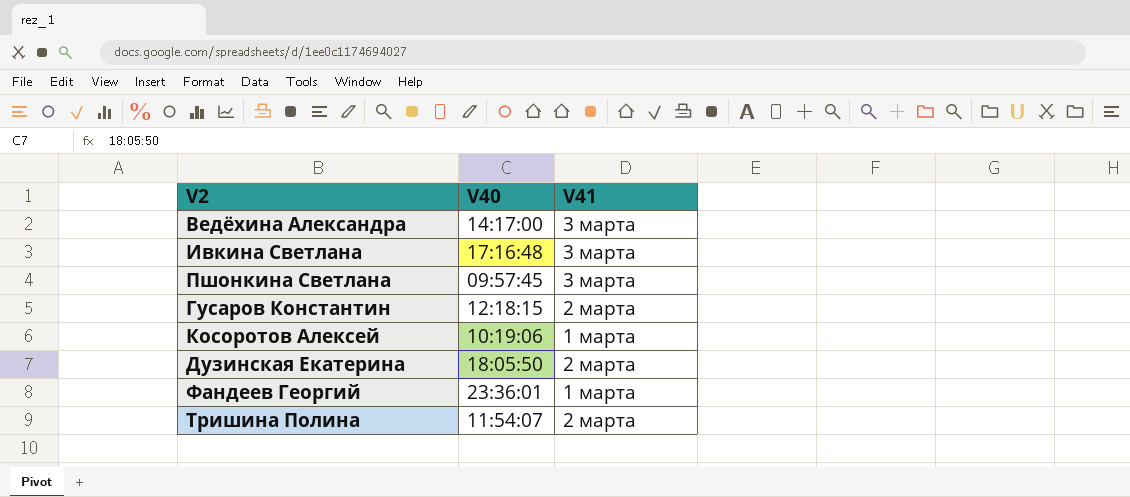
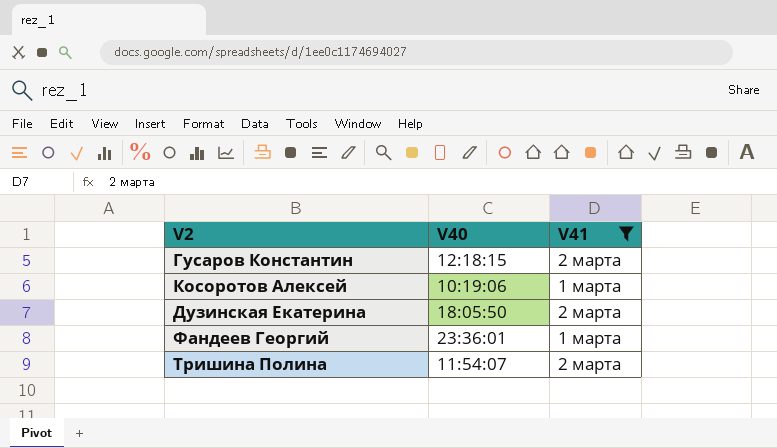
filter: none -> V41 != 3 марта

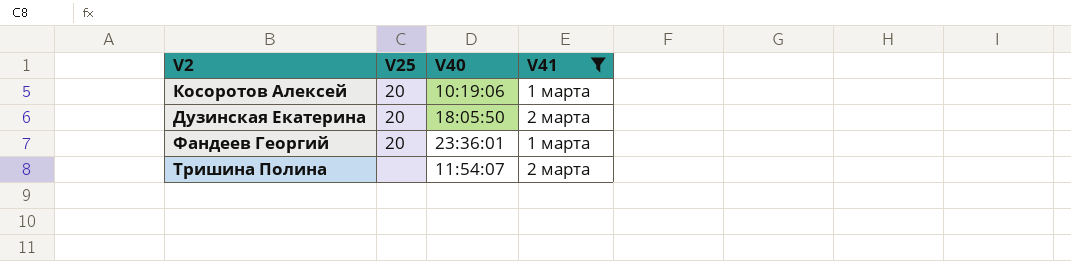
column V25 | position: none -> 2
row Гусаров Константин: 12:18:15 | 2 марта -> none

